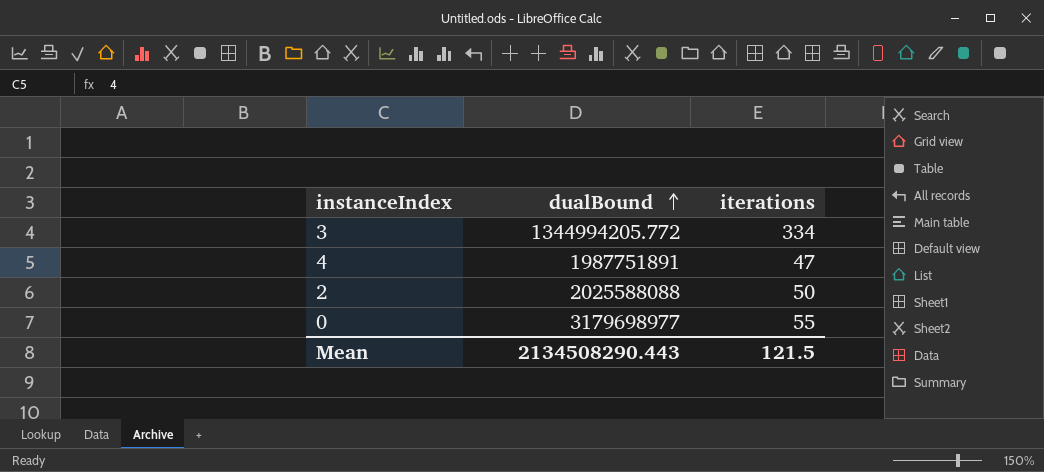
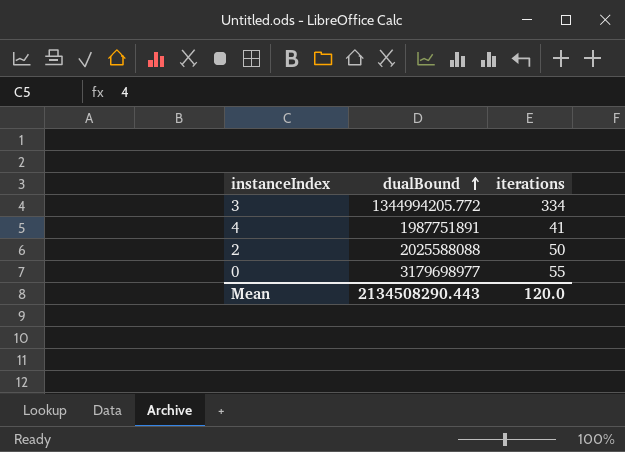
4 | iterations: 47 -> 41
Mean | iterations: 121.5 -> 120.0

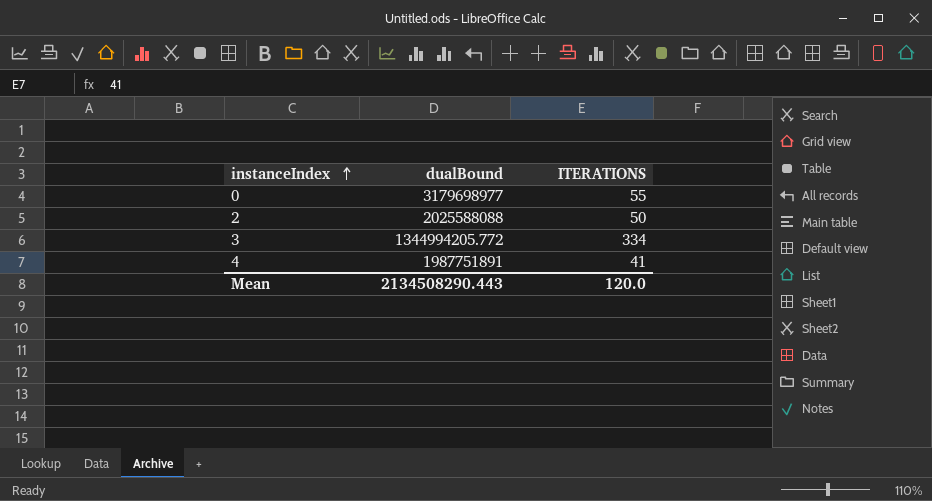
row order: dualBound ascending -> instanceIndex ascending
column name: iterations -> ITERATIONS

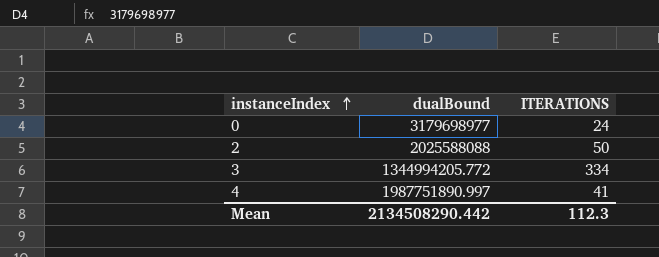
0 | ITERATIONS: 55 -> 24
4 | dualBound: 1987751891 -> 1987751890.997
Mean | dualBound: 2134508290.443 -> 2134508290.442
Mean | ITERATIONS: 120.0 -> 112.3

